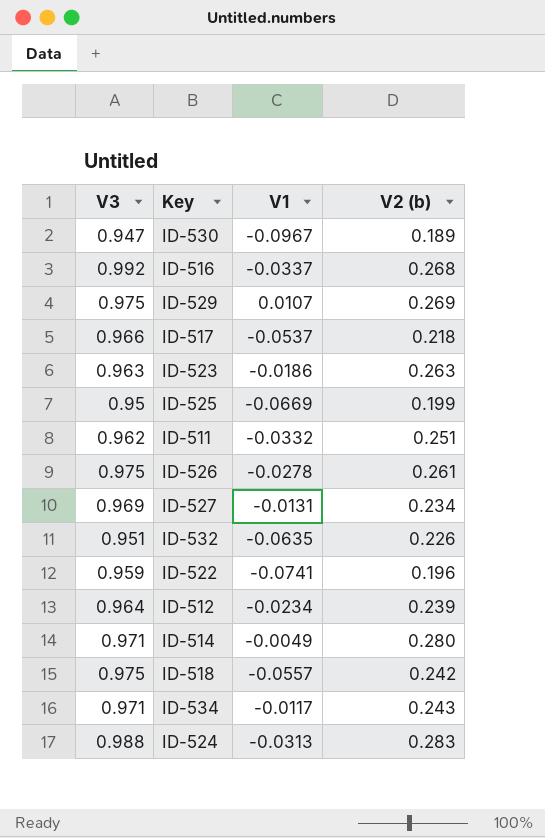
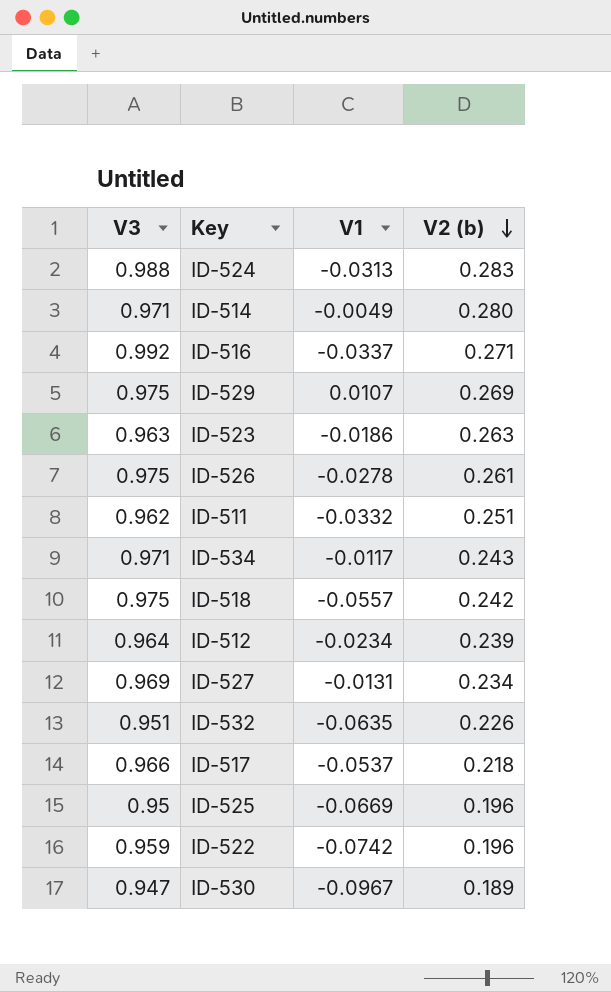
row order: none -> V2 (b) descending
ID-516 | V2 (b): 0.268 -> 0.271
ID-525 | V2 (b): 0.199 -> 0.196
ID-522 | V1: -0.0741 -> -0.0742

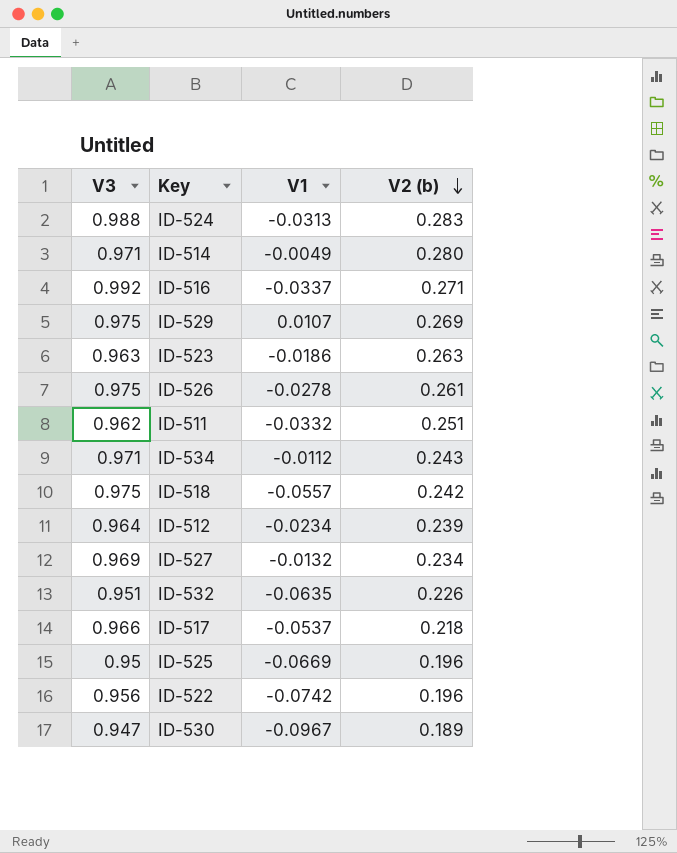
ID-534 | V1: -0.0117 -> -0.0112
ID-527 | V1: -0.0131 -> -0.0132
ID-522 | V3: 0.959 -> 0.956

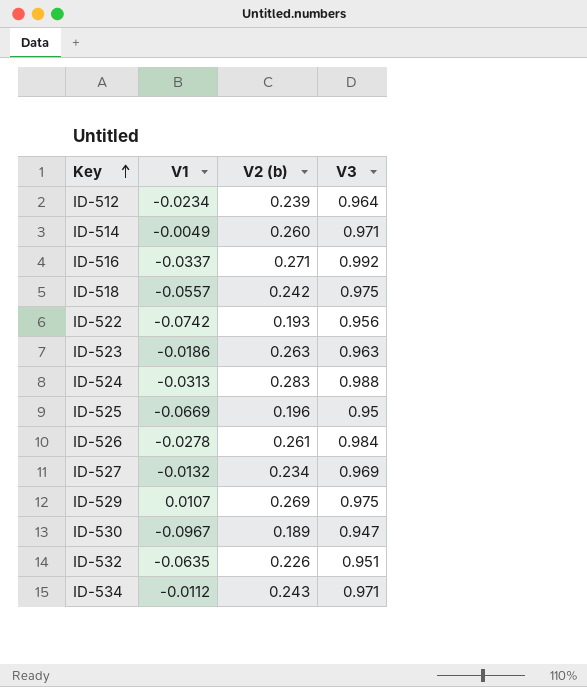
row order: V2 (b) descending -> Key ascending
column V3 | position: 1 -> 4
row ID-511: 0.962 | -0.0332 | 0.251 -> none
row ID-517: 0.966 | -0.0537 | 0.218 -> none
ID-514 | V2 (b): 0.280 -> 0.260
ID-522 | V2 (b): 0.196 -> 0.193
ID-526 | V3: 0.975 -> 0.984

